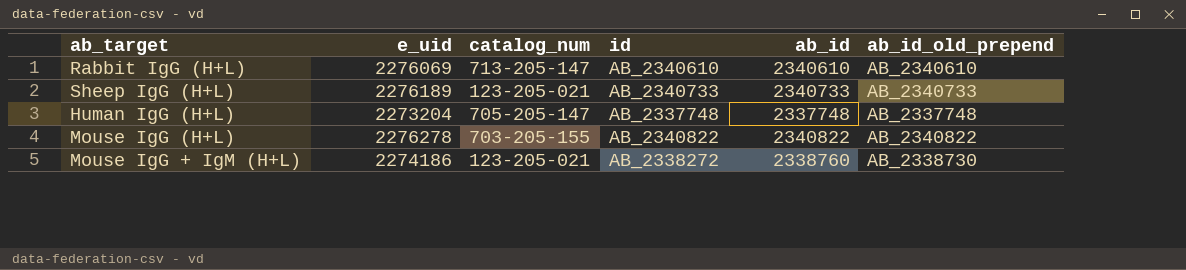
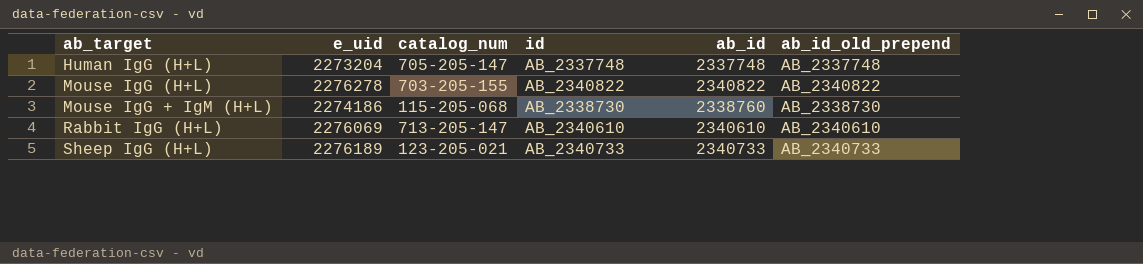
row order: none -> ab_target ascending
Mouse IgG + IgM (H+L) | catalog_num: 123-205-021 -> 115-205-068
Mouse IgG + IgM (H+L) | id: AB_2338272 -> AB_2338730

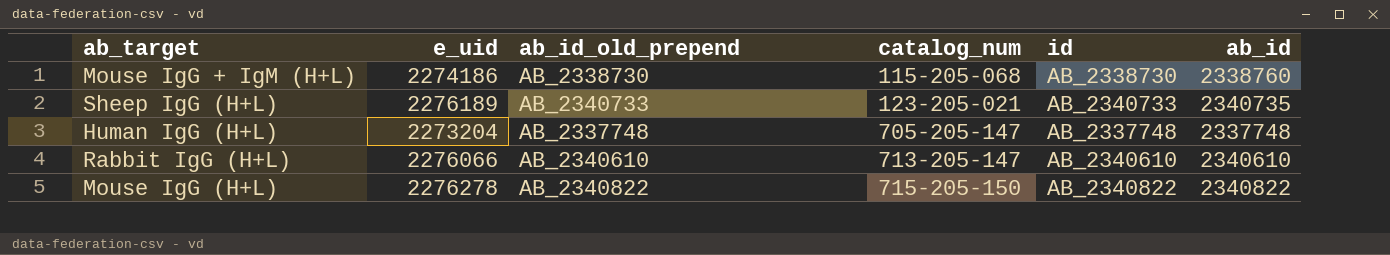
row order: ab_target ascending -> catalog_num ascending
column ab_id_old_prepend | position: 6 -> 3
Sheep IgG (H+L) | ab_id: 2340733 -> 2340735
Rabbit IgG (H+L) | e_uid: 2276069 -> 2276066
Mouse IgG (H+L) | catalog_num: 703-205-155 -> 715-205-150

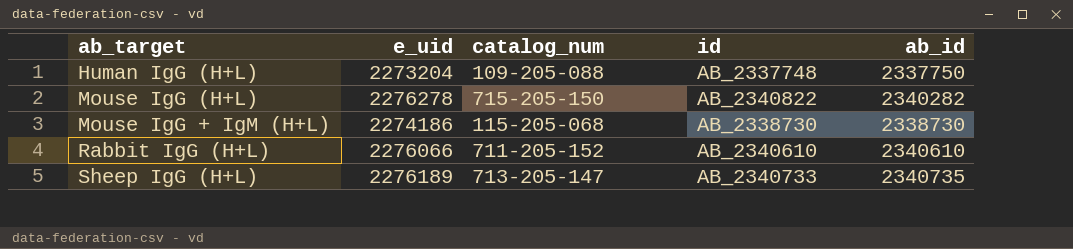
row order: catalog_num ascending -> ab_target ascending
column ab_id_old_prepend | position: 3 -> none
Human IgG (H+L) | catalog_num: 705-205-147 -> 109-205-088
Human IgG (H+L) | ab_id: 2337748 -> 2337750
Mouse IgG (H+L) | ab_id: 2340822 -> 2340282
Mouse IgG + IgM (H+L) | ab_id: 2338760 -> 2338730
Rabbit IgG (H+L) | catalog_num: 713-205-147 -> 711-205-152
Sheep IgG (H+L) | catalog_num: 123-205-021 -> 713-205-147

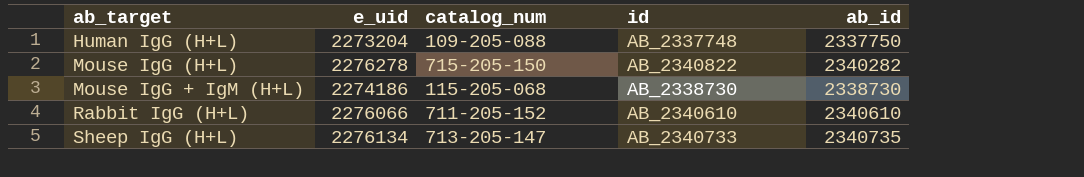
Sheep IgG (H+L) | e_uid: 2276189 -> 2276134

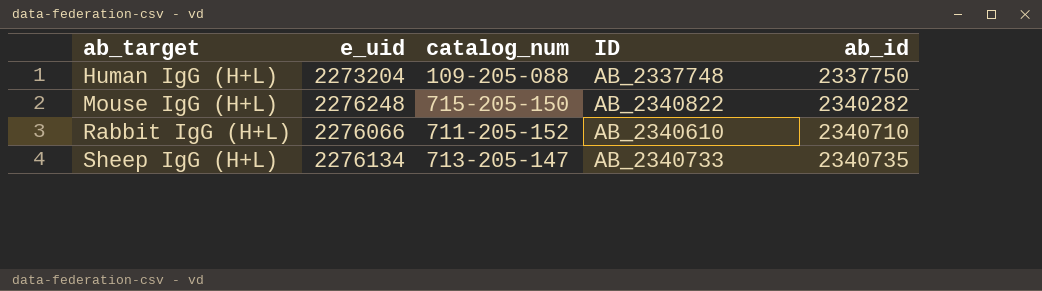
column name: id -> ID
row Mouse IgG + IgM (H+L): 2274186 | 115-205-068 | AB_2338730 | 2338730 -> none
Mouse IgG (H+L) | e_uid: 2276278 -> 2276248
Rabbit IgG (H+L) | ab_id: 2340610 -> 2340710

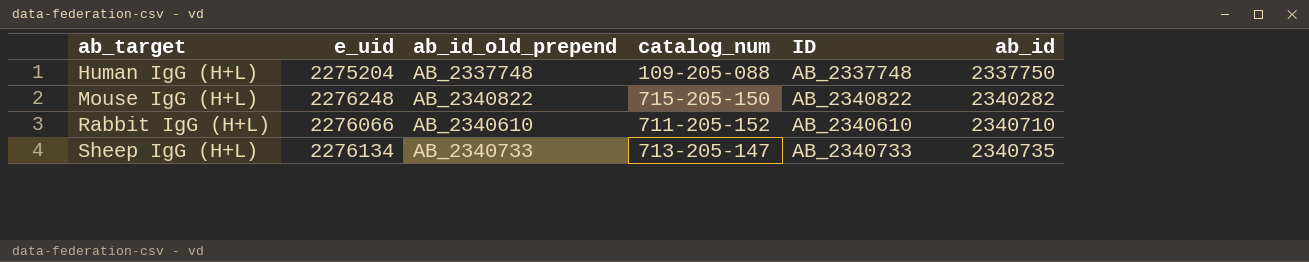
column ab_id_old_prepend | position: none -> 3
Human IgG (H+L) | e_uid: 2273204 -> 2275204

